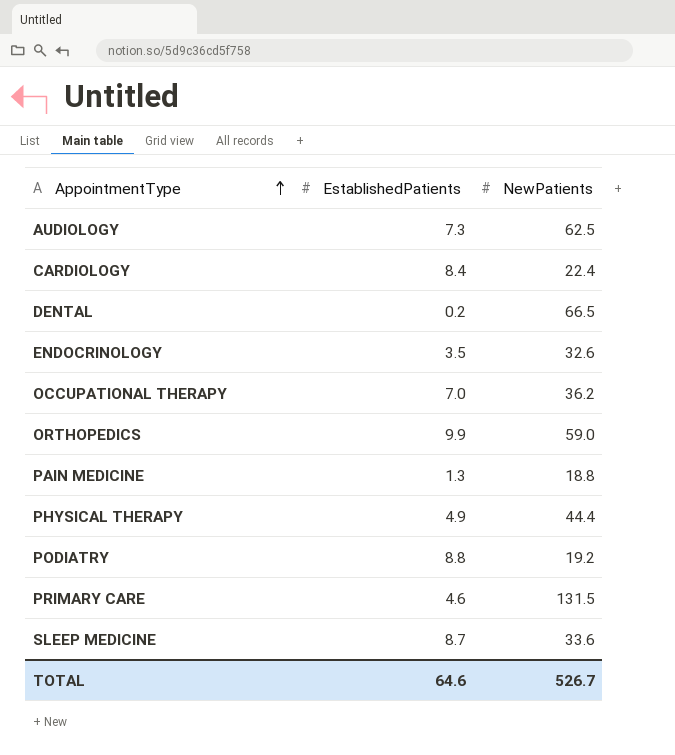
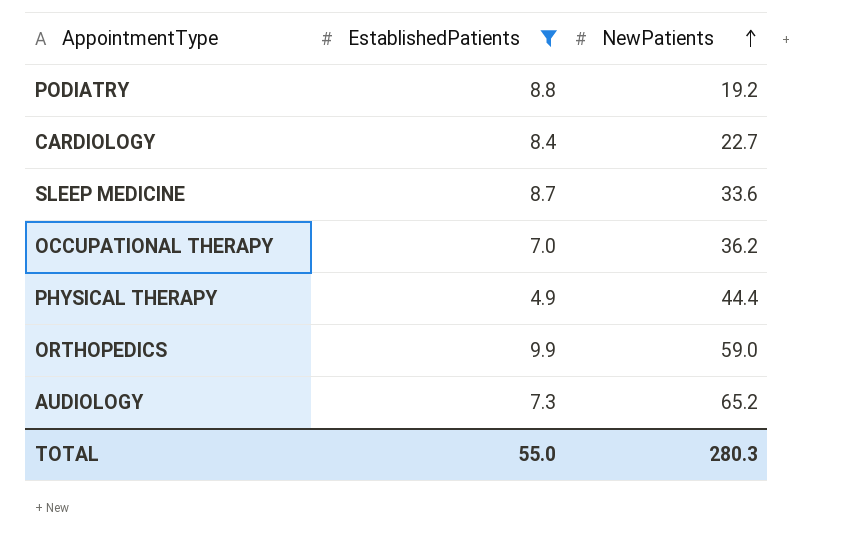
filter: none -> EstablishedPatients >= 4.9
row order: AppointmentType ascending -> NewPatients ascending
CARDIOLOGY | NewPatients: 22.4 -> 22.7
AUDIOLOGY | NewPatients: 62.5 -> 65.2
TOTAL | EstablishedPatients: 64.6 -> 55.0
TOTAL | NewPatients: 526.7 -> 280.3

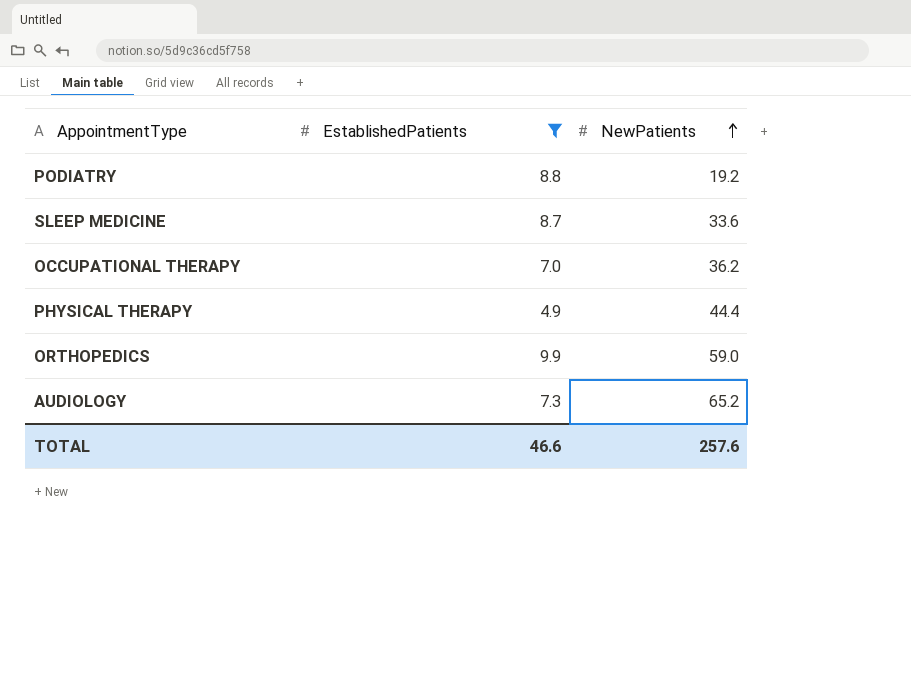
row CARDIOLOGY: 8.4 | 22.7 -> none
TOTAL | EstablishedPatients: 55.0 -> 46.6
TOTAL | NewPatients: 280.3 -> 257.6

